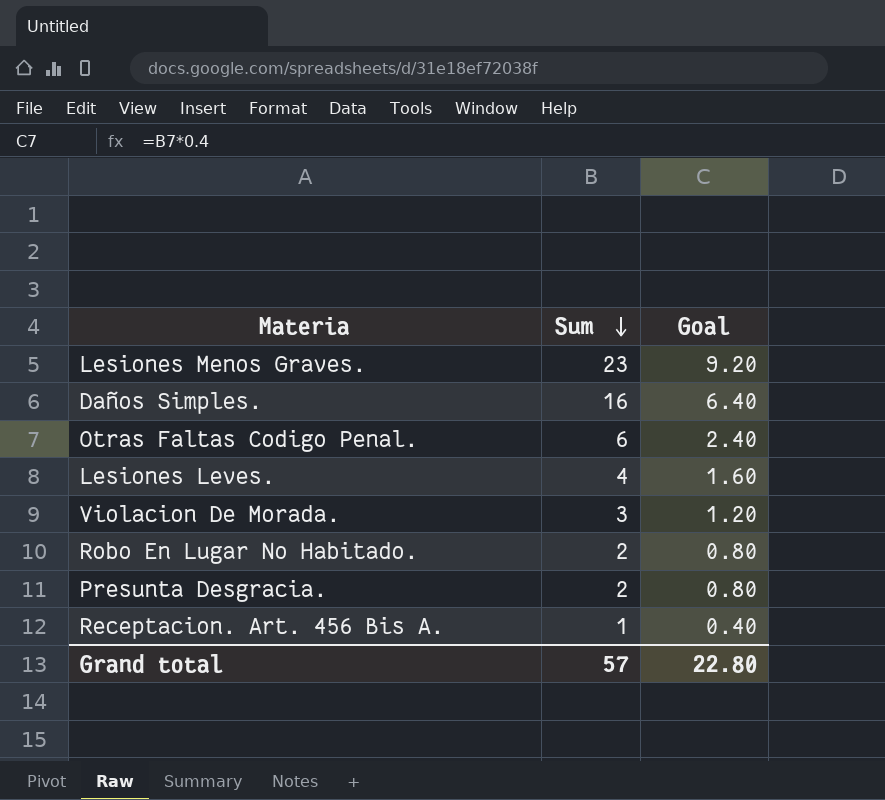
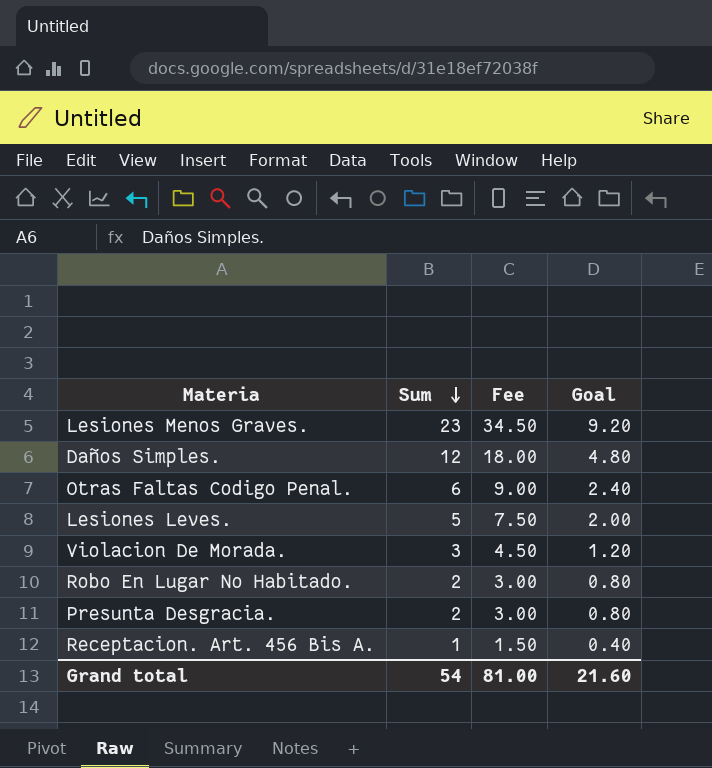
column Fee | formula: none -> [Sum] * 1.5
Daños Simples. | Sum: 16 -> 12
Daños Simples. | Goal: 6.40 -> 4.80
Lesiones Leves. | Sum: 4 -> 5
Lesiones Leves. | Goal: 1.60 -> 2.00
Grand total | Sum: 57 -> 54
Grand total | Goal: 22.80 -> 21.60

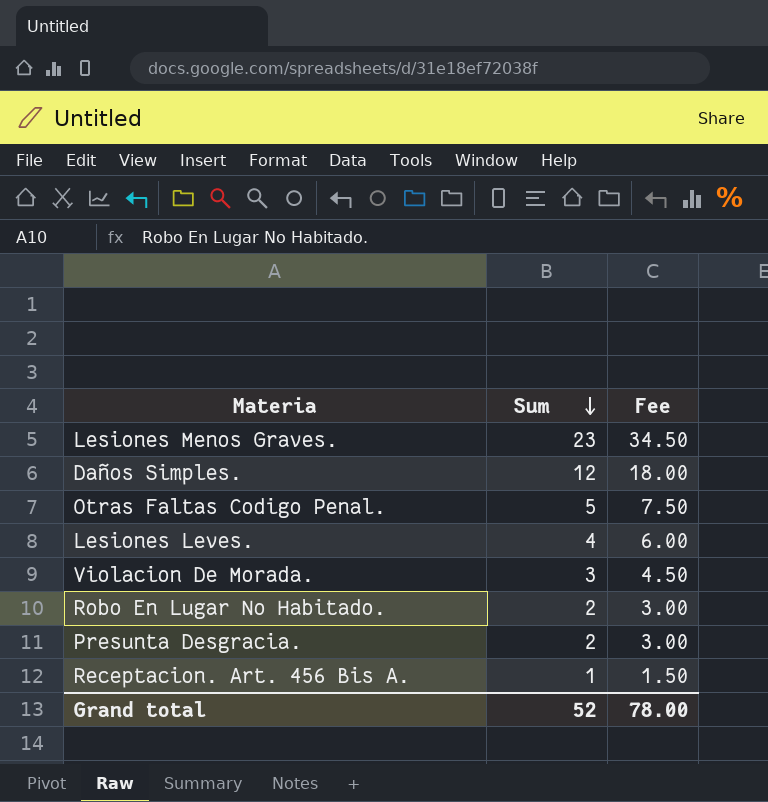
column Goal | formula: [Sum] * 0.4 -> none
Otras Faltas Codigo Penal. | Sum: 6 -> 5
Otras Faltas Codigo Penal. | Fee: 9.00 -> 7.50
Lesiones Leves. | Sum: 5 -> 4
Lesiones Leves. | Fee: 7.50 -> 6.00
Grand total | Sum: 54 -> 52
Grand total | Fee: 81.00 -> 78.00

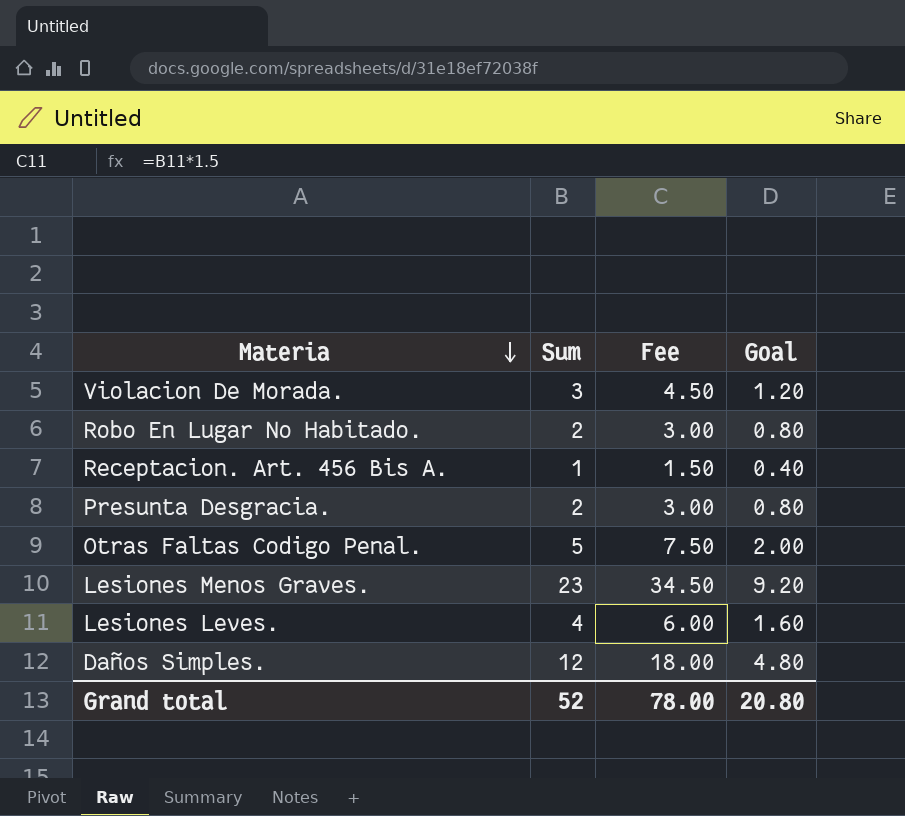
row order: Sum descending -> Materia descending
column Goal | formula: none -> [Sum] * 0.4

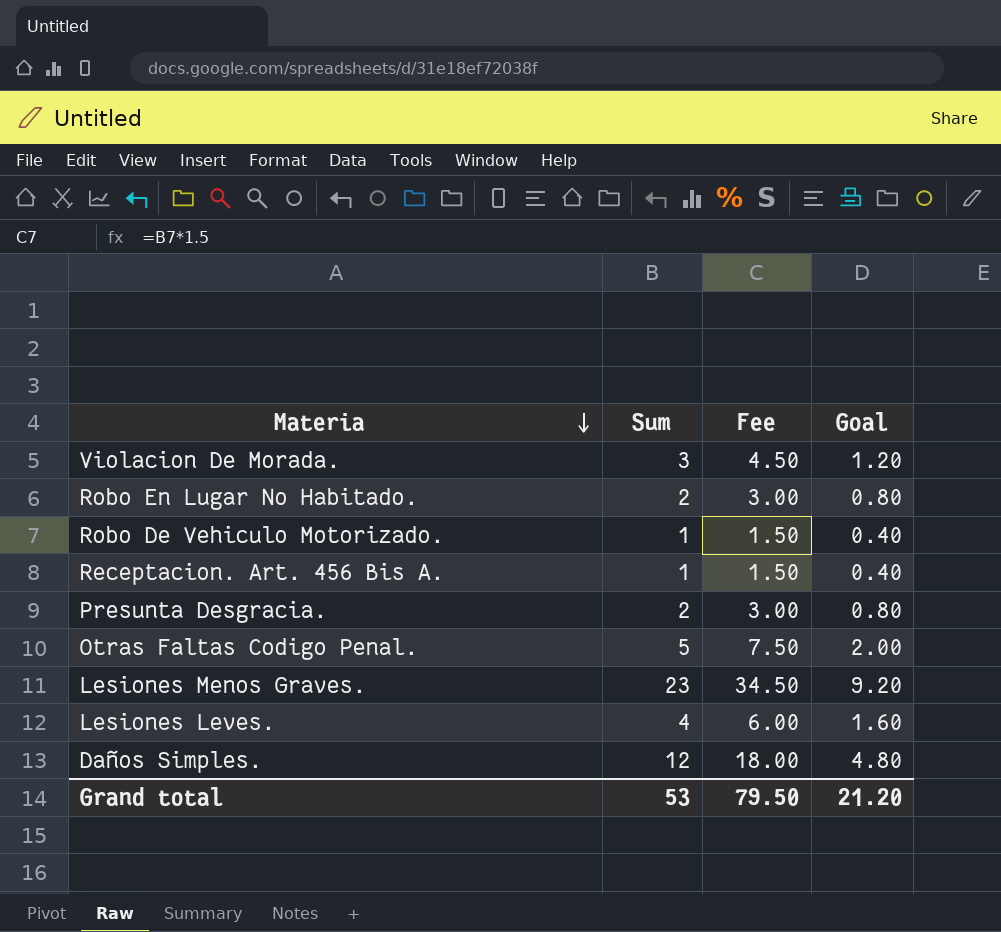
row Robo De Vehiculo Motorizado.: none -> 1 | 1.50 | 0.40
Grand total | Sum: 52 -> 53
Grand total | Fee: 78.00 -> 79.50
Grand total | Goal: 20.80 -> 21.20

